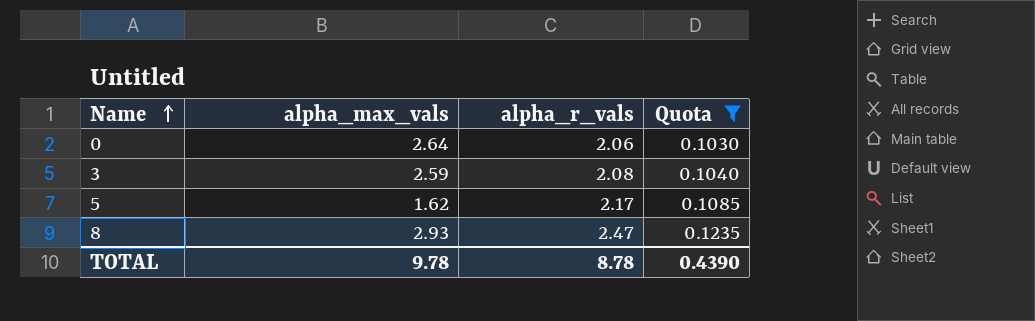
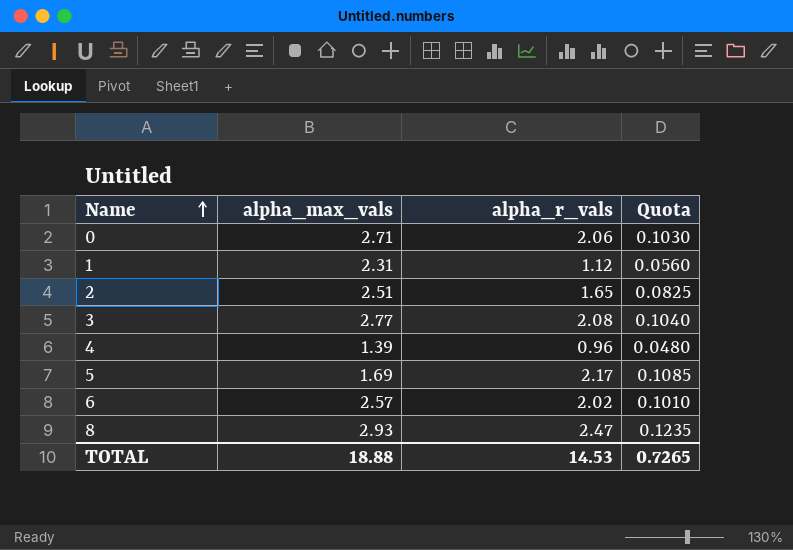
filter: Quota >= 0.1030 -> none
0 | alpha_max_vals: 2.64 -> 2.71
3 | alpha_max_vals: 2.59 -> 2.77
5 | alpha_max_vals: 1.62 -> 1.69
TOTAL | alpha_max_vals: 9.78 -> 18.88
TOTAL | alpha_r_vals: 8.78 -> 14.53
TOTAL | Quota: 0.4390 -> 0.7265

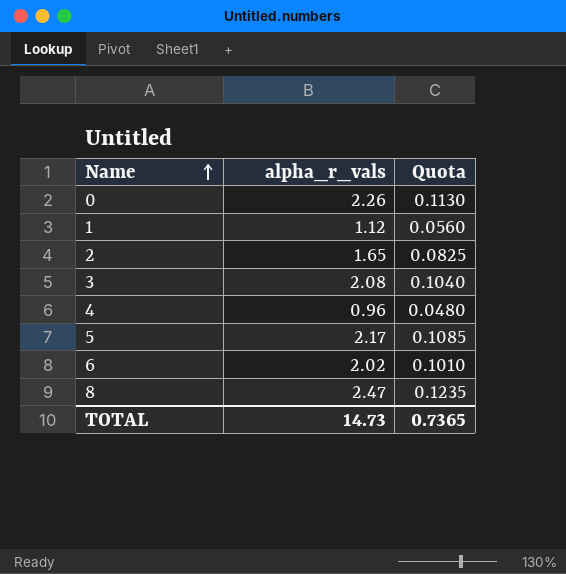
column alpha_max_vals | position: 2 -> none
0 | alpha_r_vals: 2.06 -> 2.26
0 | Quota: 0.1030 -> 0.1130
TOTAL | alpha_r_vals: 14.53 -> 14.73
TOTAL | Quota: 0.7265 -> 0.7365

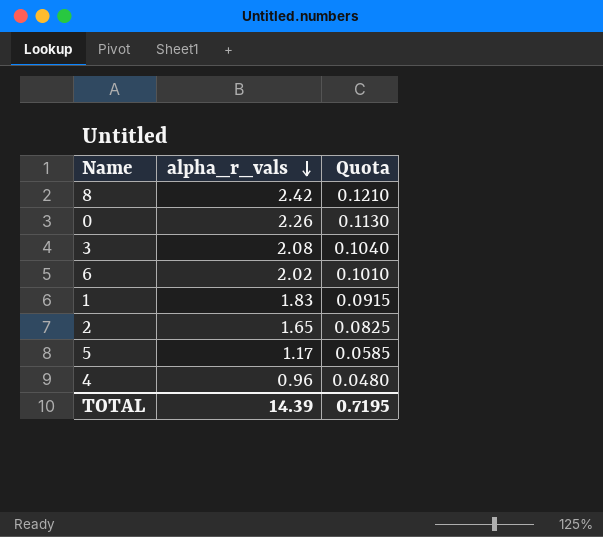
row order: Name ascending -> alpha_r_vals descending
8 | alpha_r_vals: 2.47 -> 2.42
8 | Quota: 0.1235 -> 0.1210
1 | alpha_r_vals: 1.12 -> 1.83
1 | Quota: 0.0560 -> 0.0915
5 | alpha_r_vals: 2.17 -> 1.17
5 | Quota: 0.1085 -> 0.0585
TOTAL | alpha_r_vals: 14.73 -> 14.39
TOTAL | Quota: 0.7365 -> 0.7195

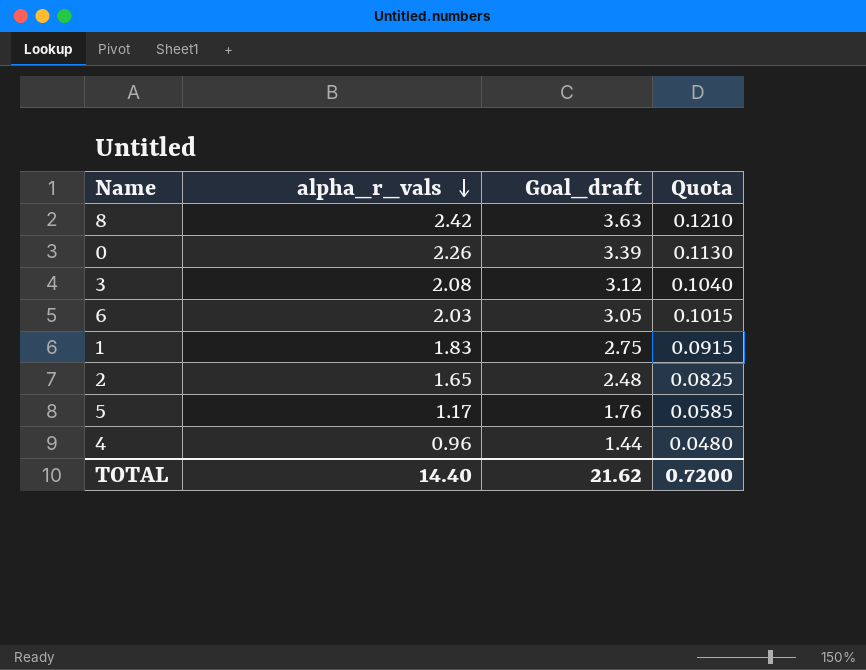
column Goal_draft | formula: none -> [alpha_r_vals] * 1.5
6 | alpha_r_vals: 2.02 -> 2.03
6 | Quota: 0.1010 -> 0.1015
TOTAL | alpha_r_vals: 14.39 -> 14.40
TOTAL | Quota: 0.7195 -> 0.7200

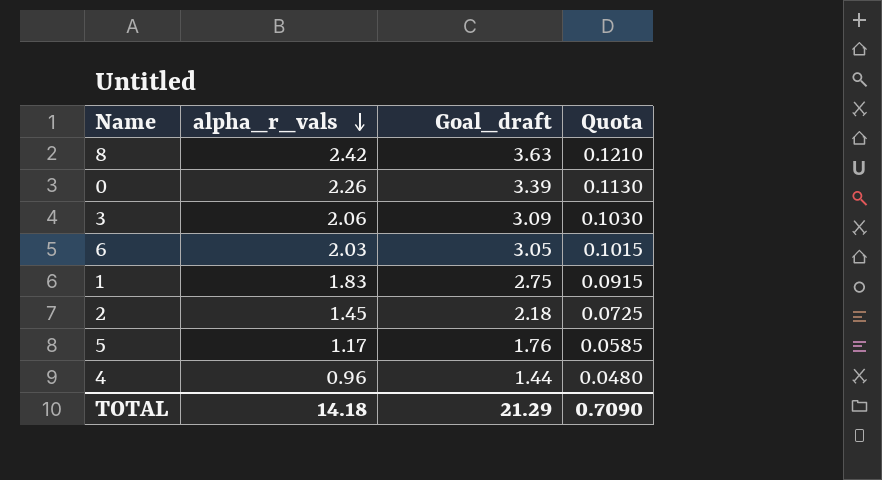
3 | alpha_r_vals: 2.08 -> 2.06
3 | Goal_draft: 3.12 -> 3.09
3 | Quota: 0.1040 -> 0.1030
2 | alpha_r_vals: 1.65 -> 1.45
2 | Goal_draft: 2.48 -> 2.18
2 | Quota: 0.0825 -> 0.0725
TOTAL | alpha_r_vals: 14.40 -> 14.18
TOTAL | Goal_draft: 21.62 -> 21.29
TOTAL | Quota: 0.7200 -> 0.7090

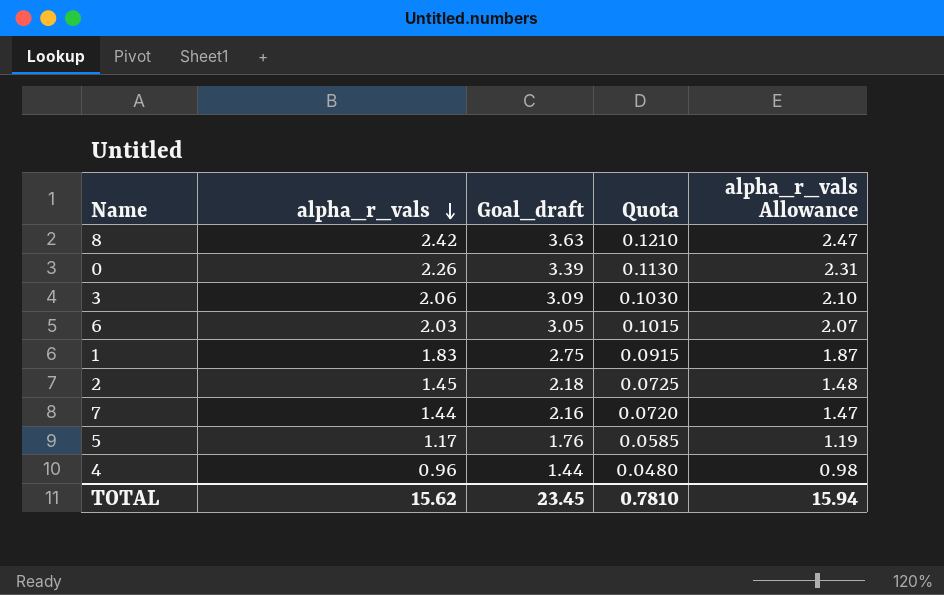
column alpha_r_vals Allowance | formula: none -> [alpha_r_vals] * 1.02
row 7: none -> 1.44 | 2.16 | 0.0720 | 1.47
TOTAL | alpha_r_vals: 14.18 -> 15.62
TOTAL | Goal_draft: 21.29 -> 23.45
TOTAL | Quota: 0.7090 -> 0.7810

